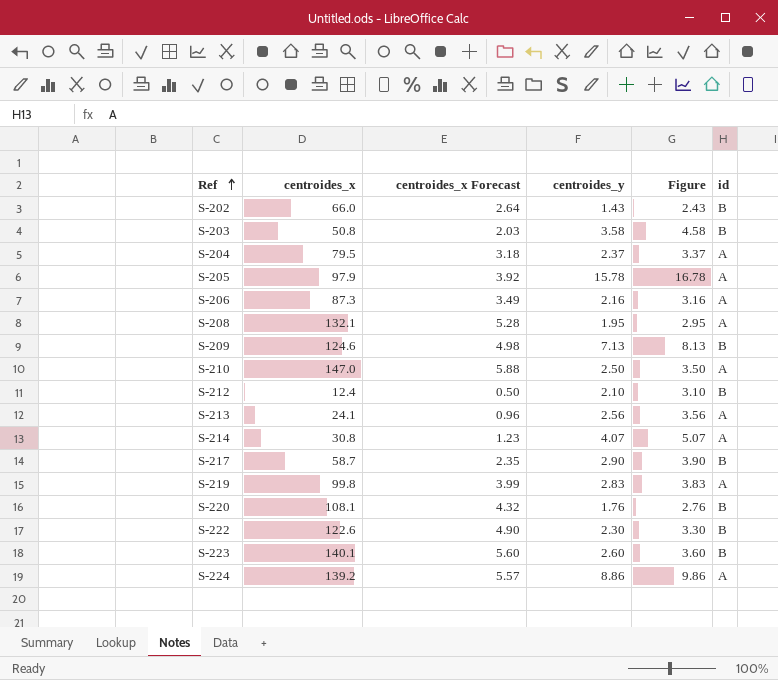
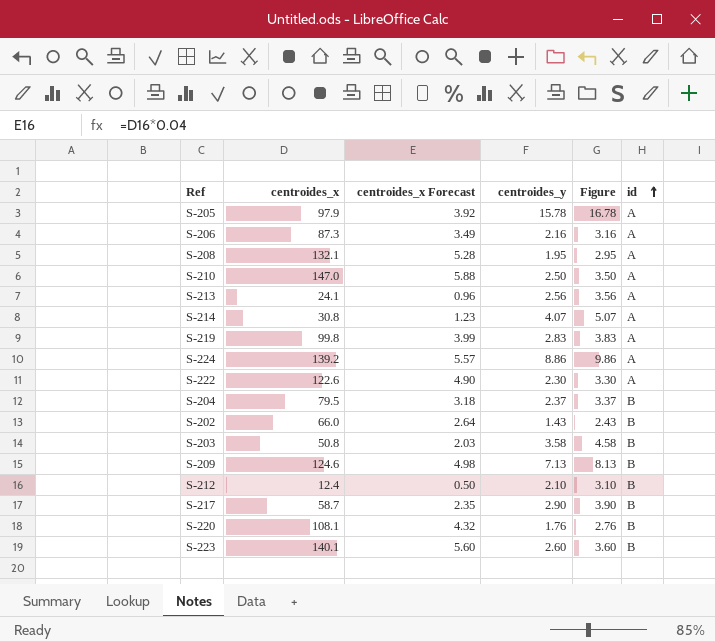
row order: Ref ascending -> id ascending
S-222 | id: B -> A
S-204 | id: A -> B

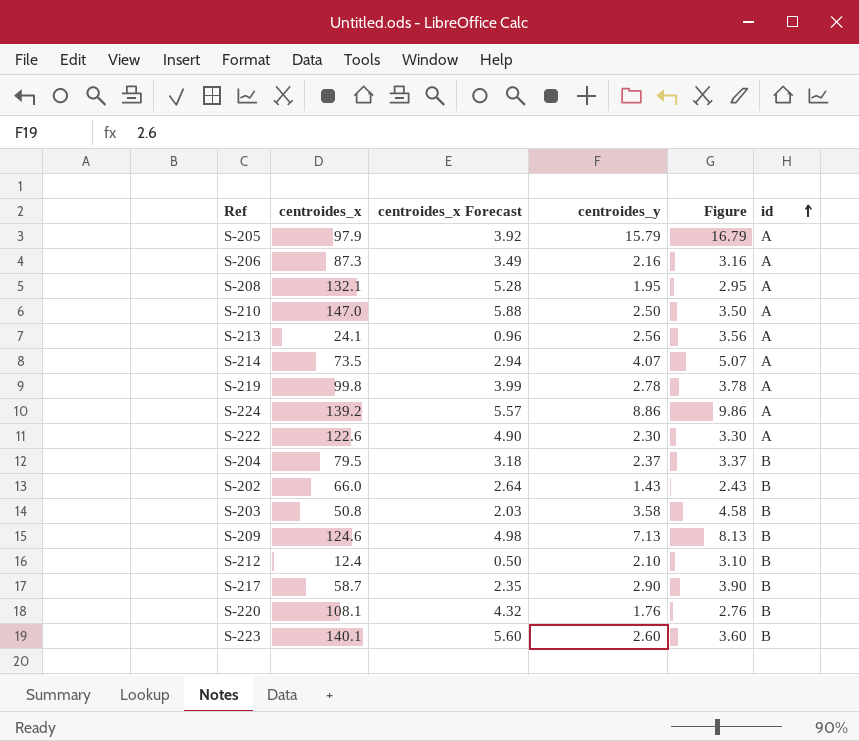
S-205 | centroides_y: 15.78 -> 15.79
S-205 | Figure: 16.78 -> 16.79
S-214 | centroides_x: 30.8 -> 73.5
S-214 | centroides_x Forecast: 1.23 -> 2.94
S-219 | centroides_y: 2.83 -> 2.78
S-219 | Figure: 3.83 -> 3.78

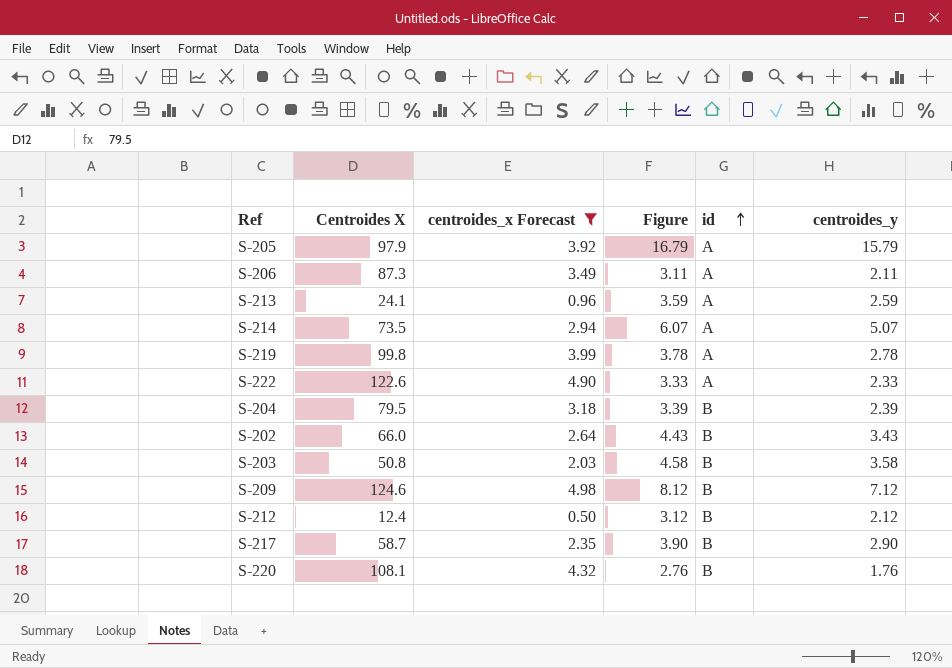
filter: none -> centroides_x Forecast <= 4.98
column name: centroides_x -> Centroides X
column centroides_y | position: 4 -> 6
S-206 | Figure: 3.16 -> 3.11
S-206 | centroides_y: 2.16 -> 2.11
S-213 | Figure: 3.56 -> 3.59
S-213 | centroides_y: 2.56 -> 2.59
S-214 | Figure: 5.07 -> 6.07
S-214 | centroides_y: 4.07 -> 5.07
S-222 | Figure: 3.30 -> 3.33
S-222 | centroides_y: 2.30 -> 2.33
S-204 | Figure: 3.37 -> 3.39
S-204 | centroides_y: 2.37 -> 2.39
S-202 | Figure: 2.43 -> 4.43
S-202 | centroides_y: 1.43 -> 3.43
S-209 | Figure: 8.13 -> 8.12
S-209 | centroides_y: 7.13 -> 7.12
S-212 | Figure: 3.10 -> 3.12
S-212 | centroides_y: 2.10 -> 2.12

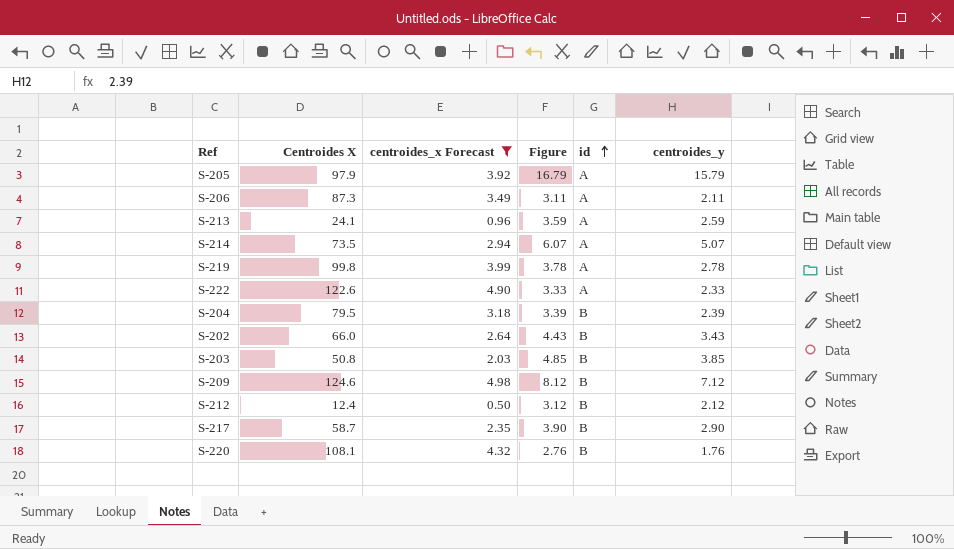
S-203 | Figure: 4.58 -> 4.85
S-203 | centroides_y: 3.58 -> 3.85

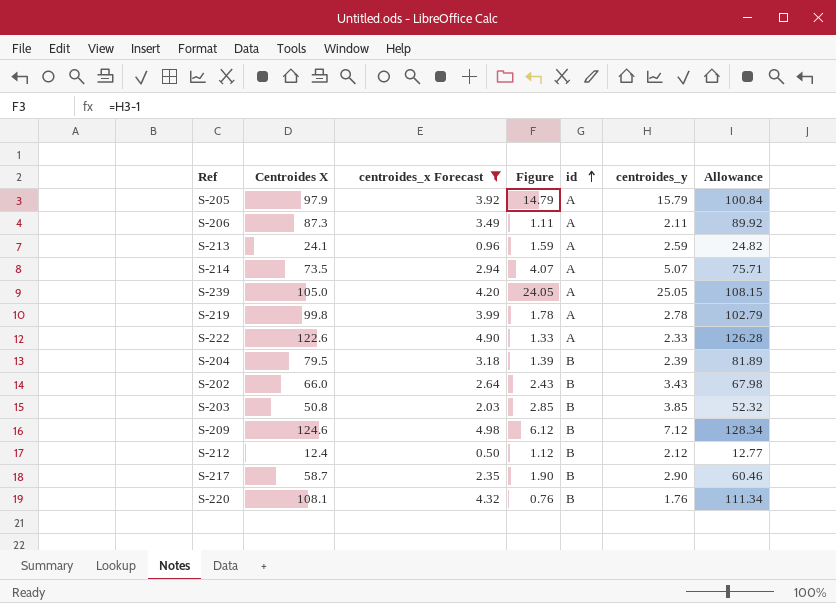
column Figure | formula: [centroides_y] + 1 -> [centroides_y] - 1
column Allowance | formula: none -> [Centroides X] * 1.03
row S-239: none -> 105.0 | 4.20 | 24.05 | A | 25.05 | 108.15

